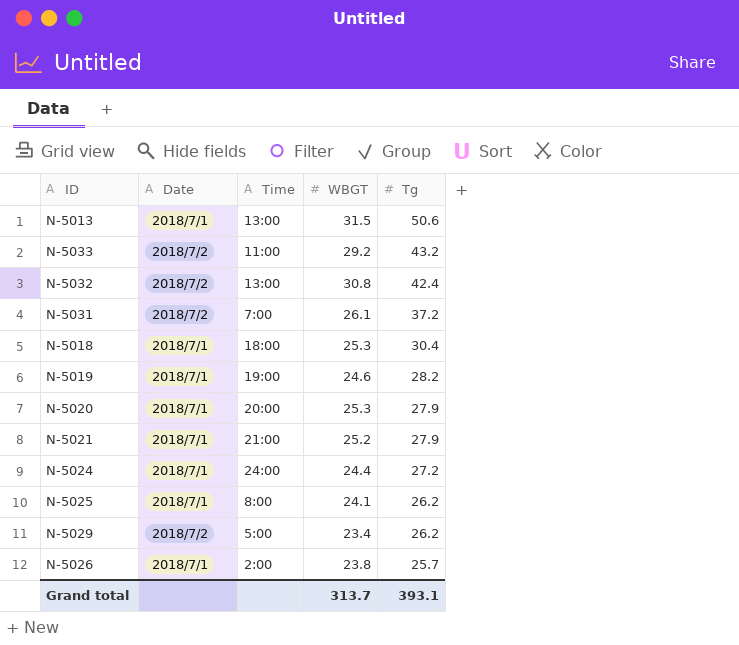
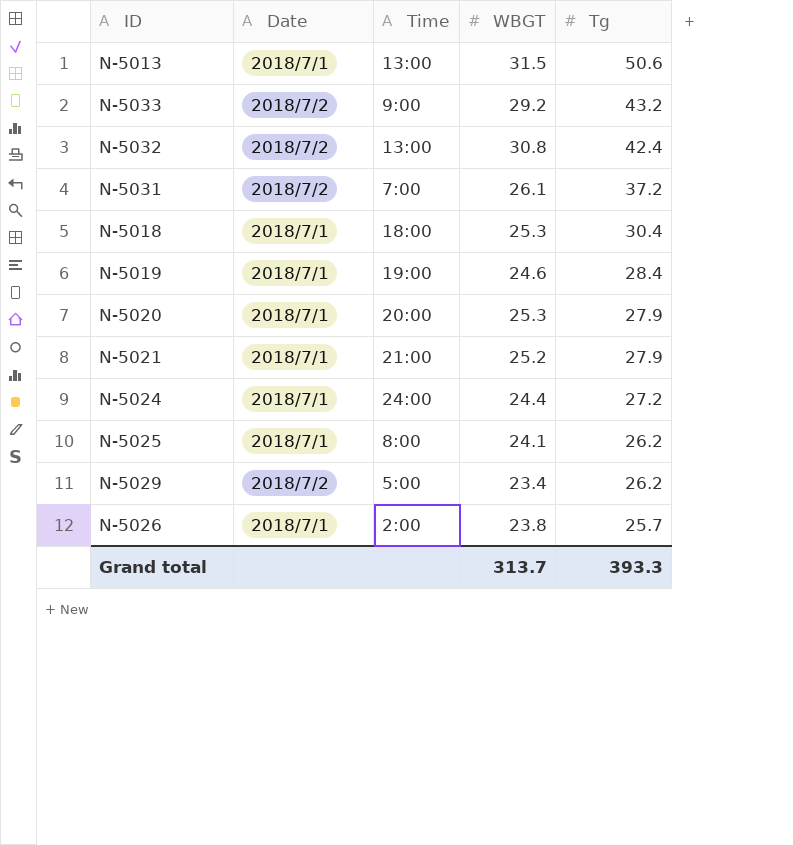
N-5033 | Time: 11:00 -> 9:00
N-5019 | Tg: 28.2 -> 28.4
Grand total | Tg: 393.1 -> 393.3

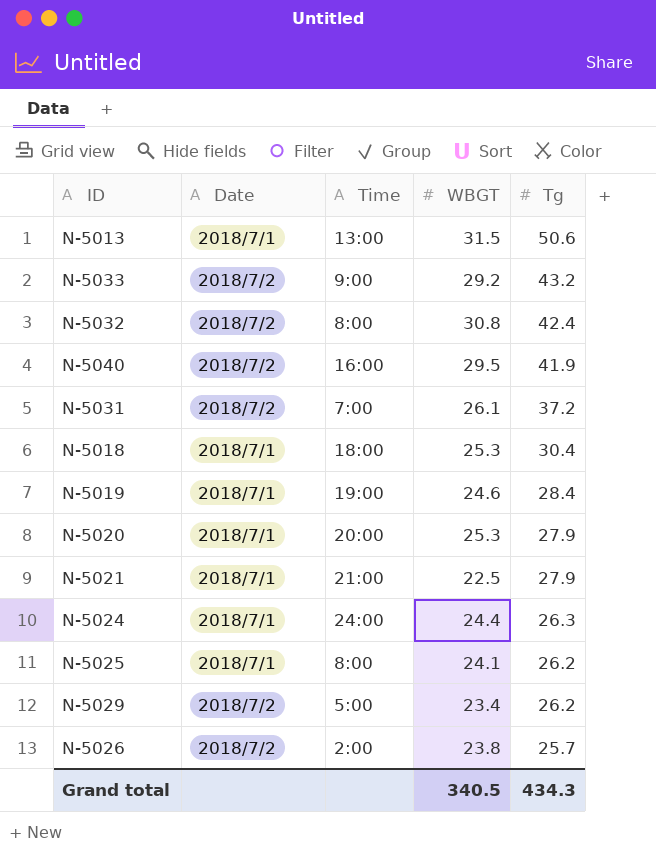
N-5032 | Time: 13:00 -> 8:00
row N-5040: none -> 2018/7/2 | 16:00 | 29.5 | 41.9
N-5021 | WBGT: 25.2 -> 22.5
N-5024 | Tg: 27.2 -> 26.3
N-5026 | Date: 2018/7/1 -> 2018/7/2
Grand total | WBGT: 313.7 -> 340.5
Grand total | Tg: 393.3 -> 434.3

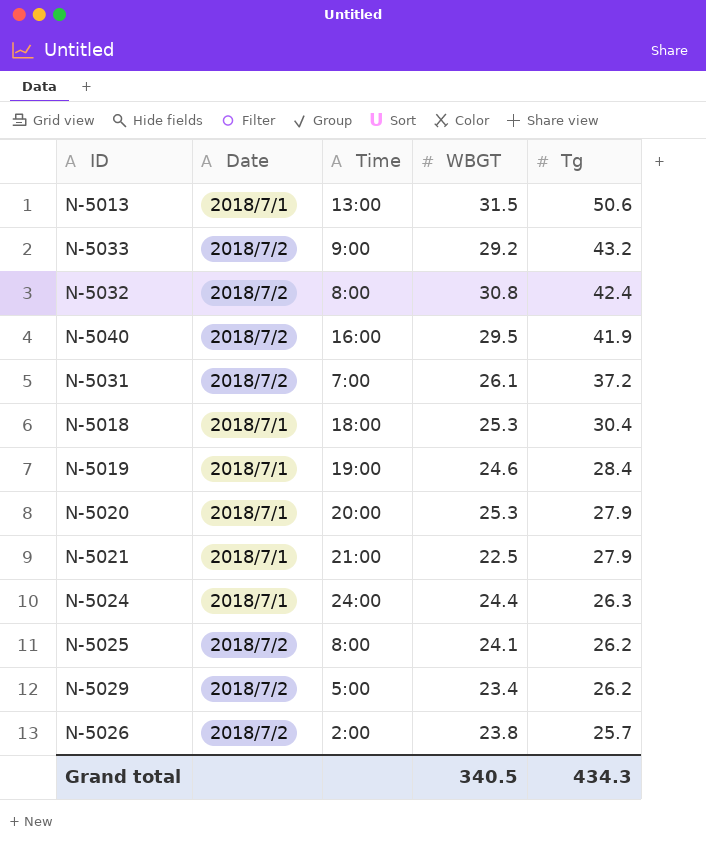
N-5025 | Date: 2018/7/1 -> 2018/7/2

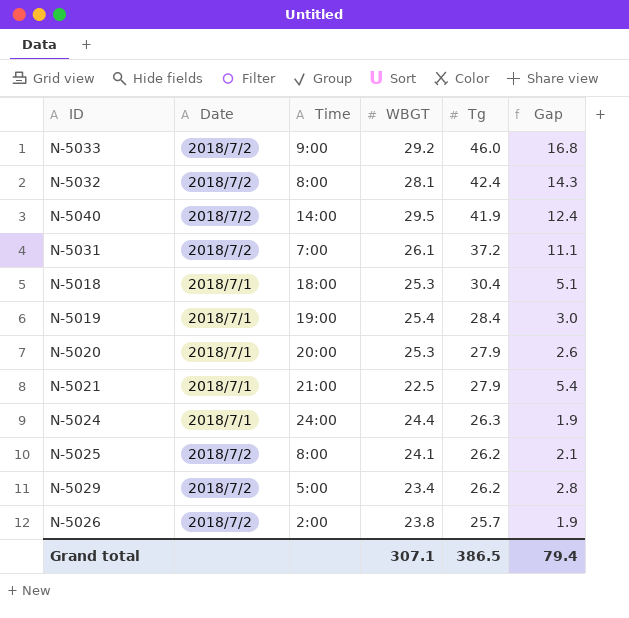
column Gap | formula: none -> [Tg] - [WBGT]
row N-5013: 2018/7/1 | 13:00 | 31.5 | 50.6 -> none
N-5033 | Tg: 43.2 -> 46.0
N-5032 | WBGT: 30.8 -> 28.1
N-5040 | Time: 16:00 -> 14:00
N-5019 | WBGT: 24.6 -> 25.4
Grand total | WBGT: 340.5 -> 307.1
Grand total | Tg: 434.3 -> 386.5

